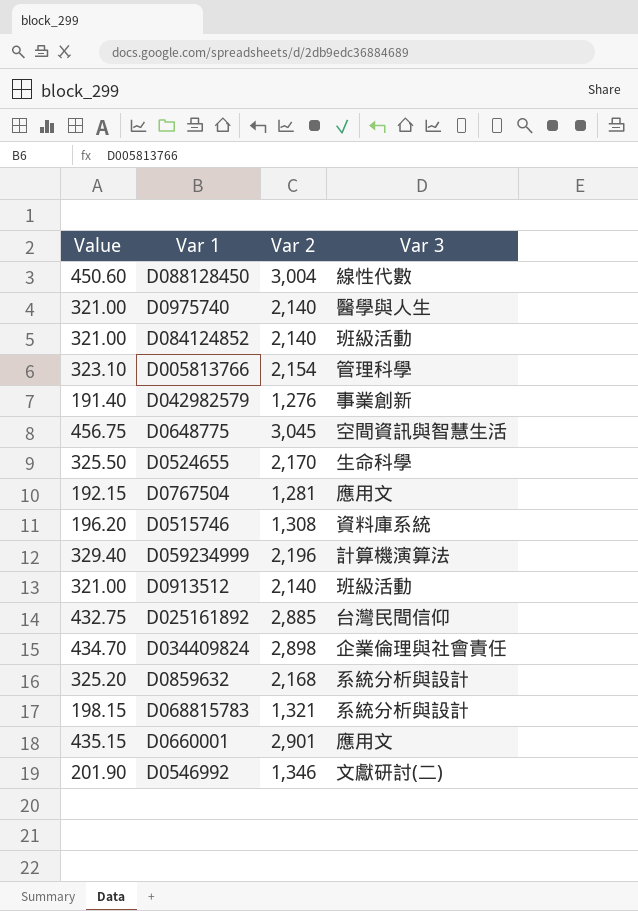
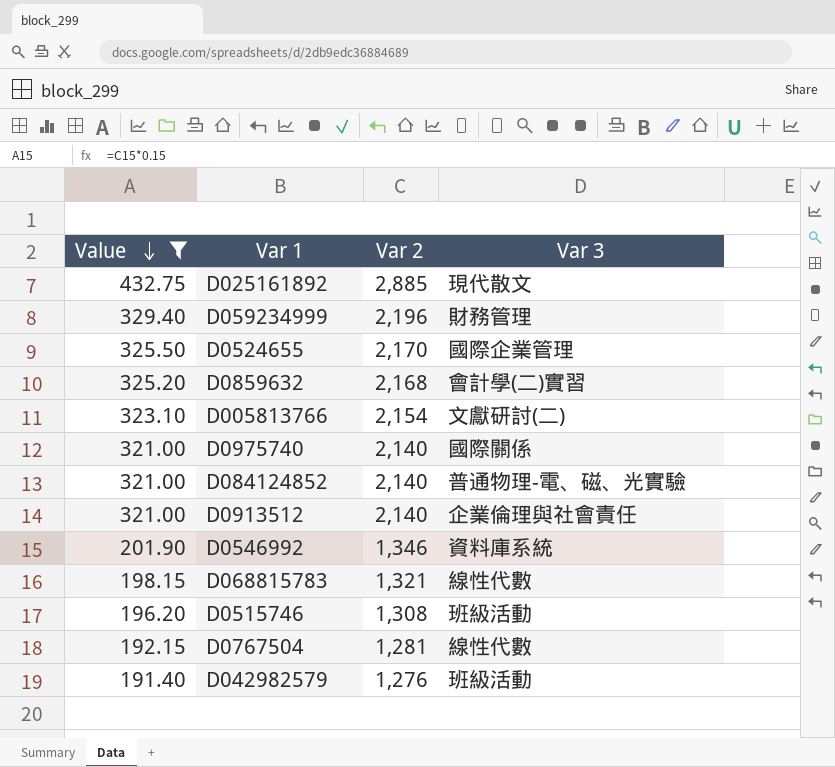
filter: none -> Value <= 432.75
row order: none -> Value descending
D025161892 | Var 3: 台灣民間信仰 -> 現代散文
D059234999 | Var 3: 計算機演算法 -> 財務管理
D0524655 | Var 3: 生命科學 -> 國際企業管理
D0859632 | Var 3: 系統分析與設計 -> 會計學(二)實習
D005813766 | Var 3: 管理科學 -> 文獻研討(二)
D0975740 | Var 3: 醫學與人生 -> 國際關係
D084124852 | Var 3: 班級活動 -> 普通物理-電、磁、光實驗
D0913512 | Var 3: 班級活動 -> 企業倫理與社會責任
D0546992 | Var 3: 文獻研討(二) -> 資料庫系統
D068815783 | Var 3: 系統分析與設計 -> 線性代數
D0515746 | Var 3: 資料庫系統 -> 班級活動
D0767504 | Var 3: 應用文 -> 線性代數
D042982579 | Var 3: 事業創新 -> 班級活動

